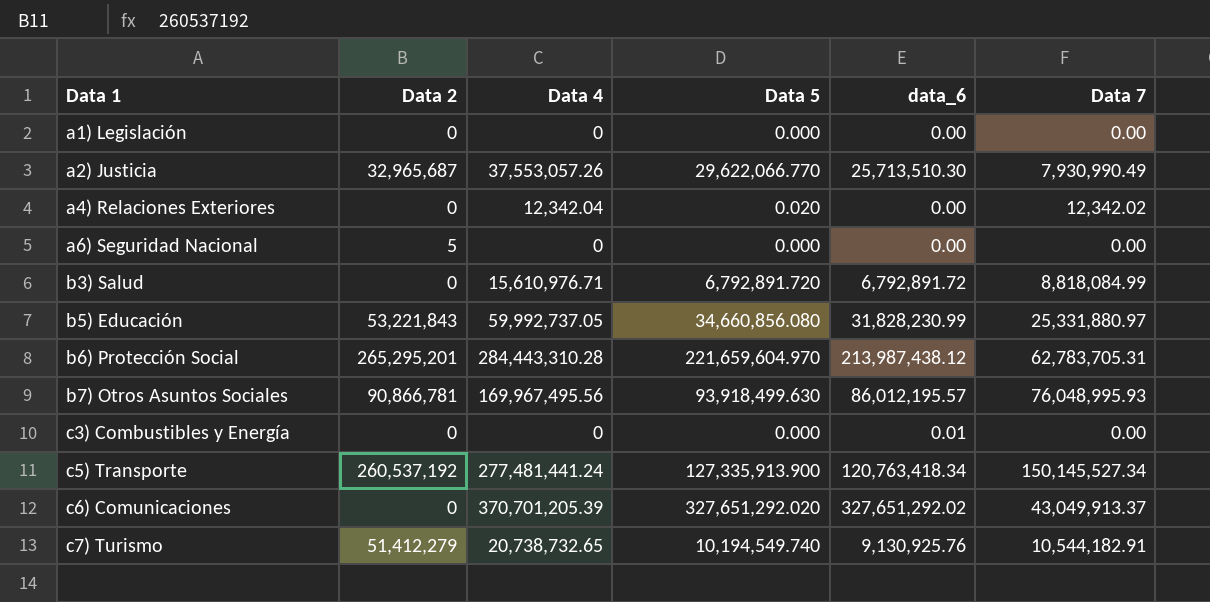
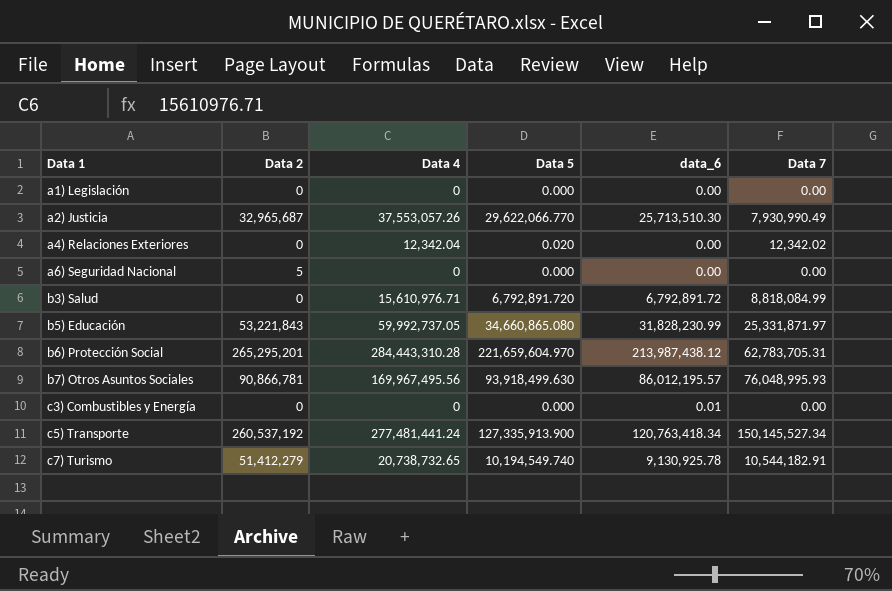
row c6) Comunicaciones: 0 | 370,701,205.39 | 327,651,292.020 | 327,651,292.02 | 43,049,913.37 -> none
b5) Educación | Data 5: 34,660,856.080 -> 34,660,865.080
b5) Educación | Data 7: 25,331,880.97 -> 25,331,871.97
c7) Turismo | data_6: 9,130,925.76 -> 9,130,925.78

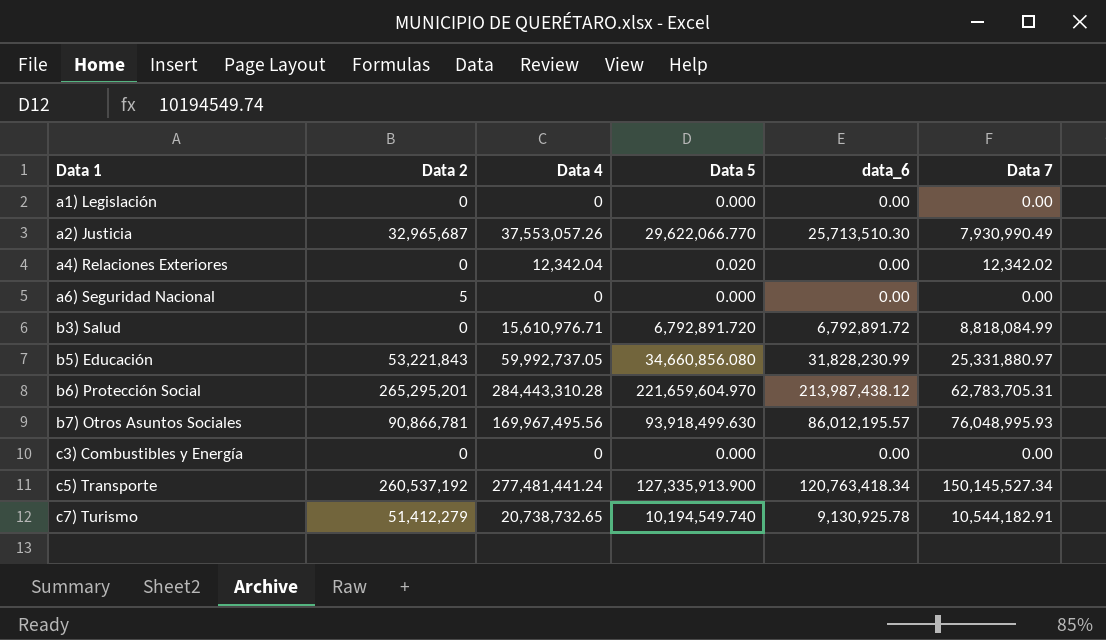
b5) Educación | Data 5: 34,660,865.080 -> 34,660,856.080
b5) Educación | Data 7: 25,331,871.97 -> 25,331,880.97
c3) Combustibles y Energía | data_6: 0.01 -> 0.00

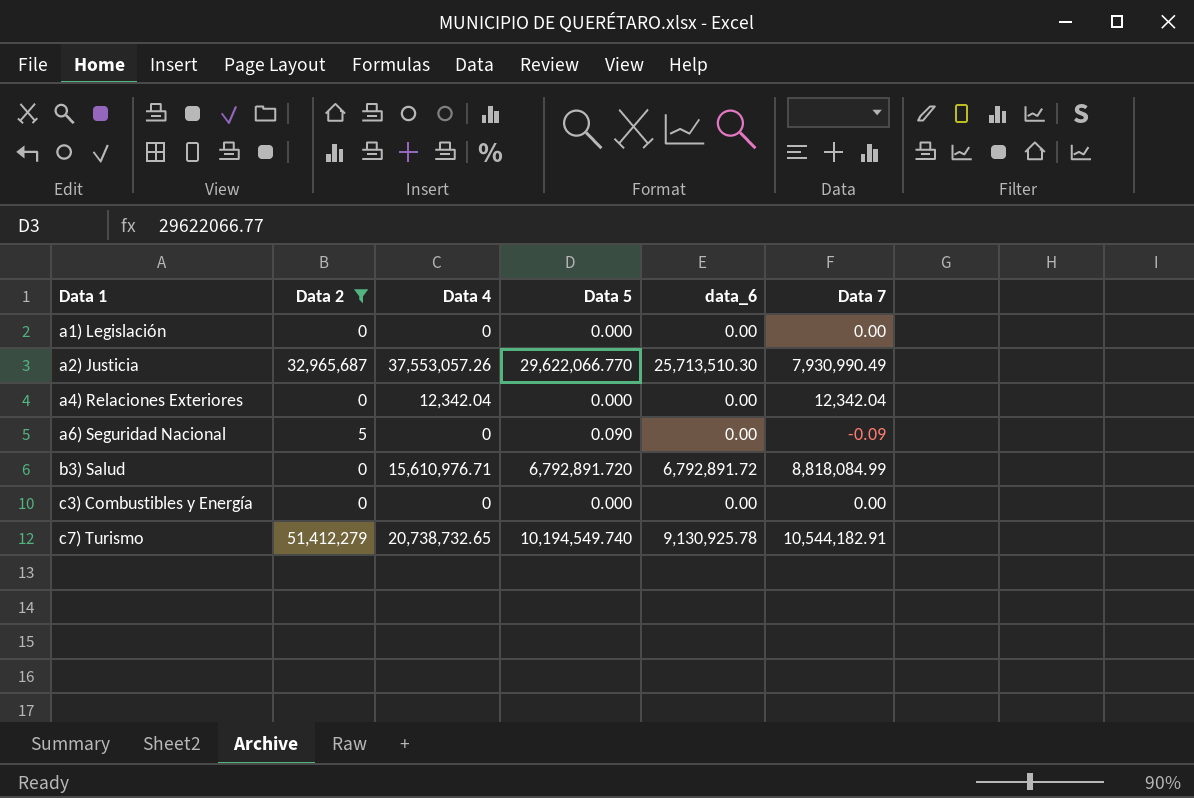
filter: none -> Data 2 <= 51,412,279
a4) Relaciones Exteriores | Data 5: 0.020 -> 0.000
a4) Relaciones Exteriores | Data 7: 12,342.02 -> 12,342.04
a6) Seguridad Nacional | Data 5: 0.000 -> 0.090
a6) Seguridad Nacional | Data 7: 0.00 -> -0.09

